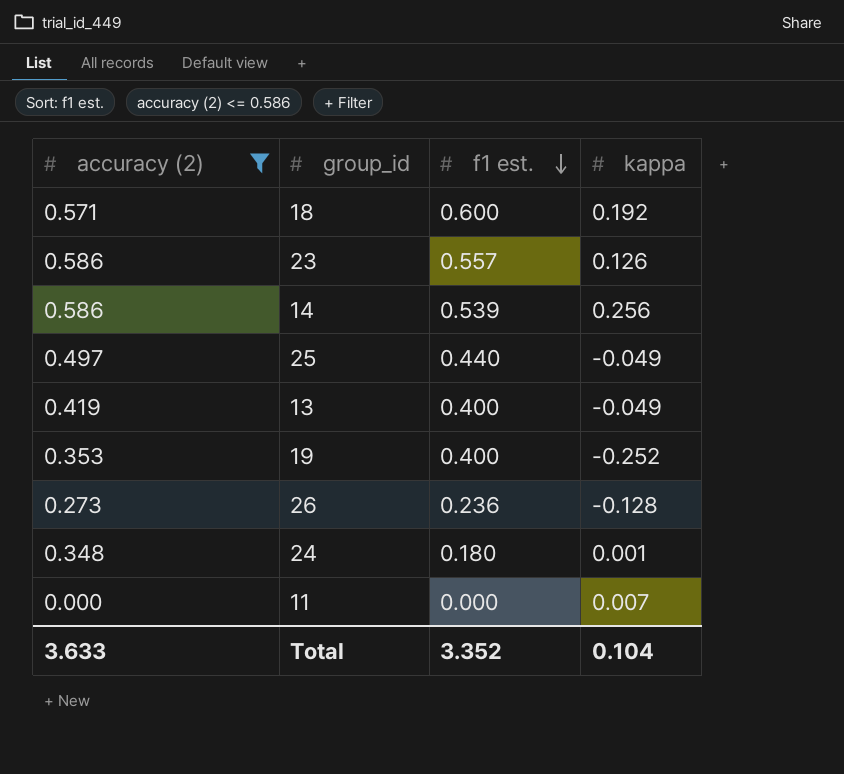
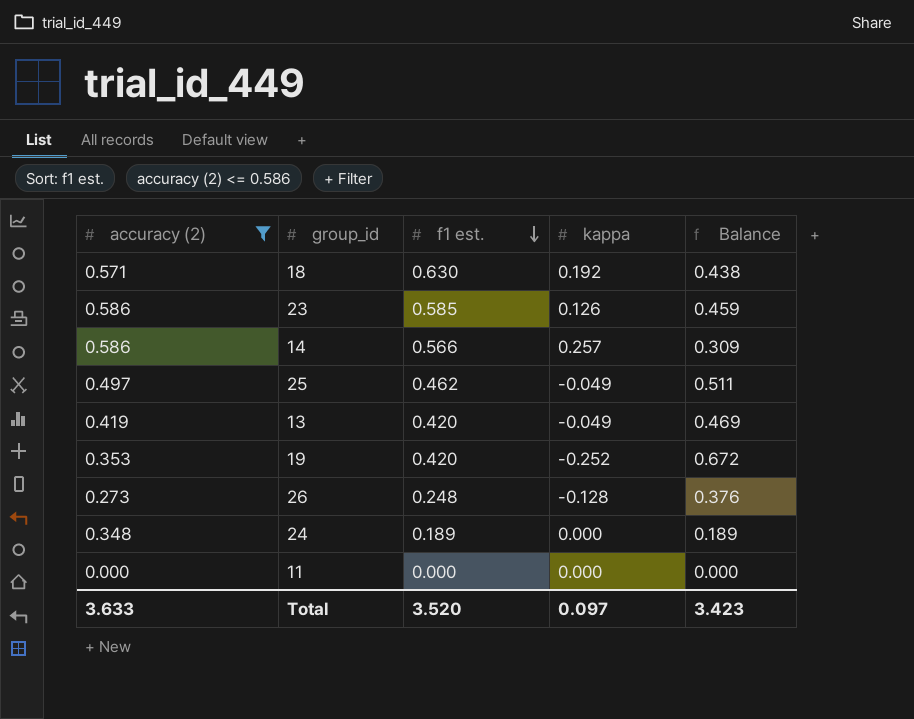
column Balance | formula: none -> [f1 est.] - [kappa]
18 | f1 est.: 0.600 -> 0.630
23 | f1 est.: 0.557 -> 0.585
14 | f1 est.: 0.539 -> 0.566
14 | kappa: 0.256 -> 0.257
25 | f1 est.: 0.440 -> 0.462
13 | f1 est.: 0.400 -> 0.420
19 | f1 est.: 0.400 -> 0.420
26 | f1 est.: 0.236 -> 0.248
24 | f1 est.: 0.180 -> 0.189
24 | kappa: 0.001 -> 0.000
11 | kappa: 0.007 -> 0.000
Total | f1 est.: 3.352 -> 3.520
Total | kappa: 0.104 -> 0.097

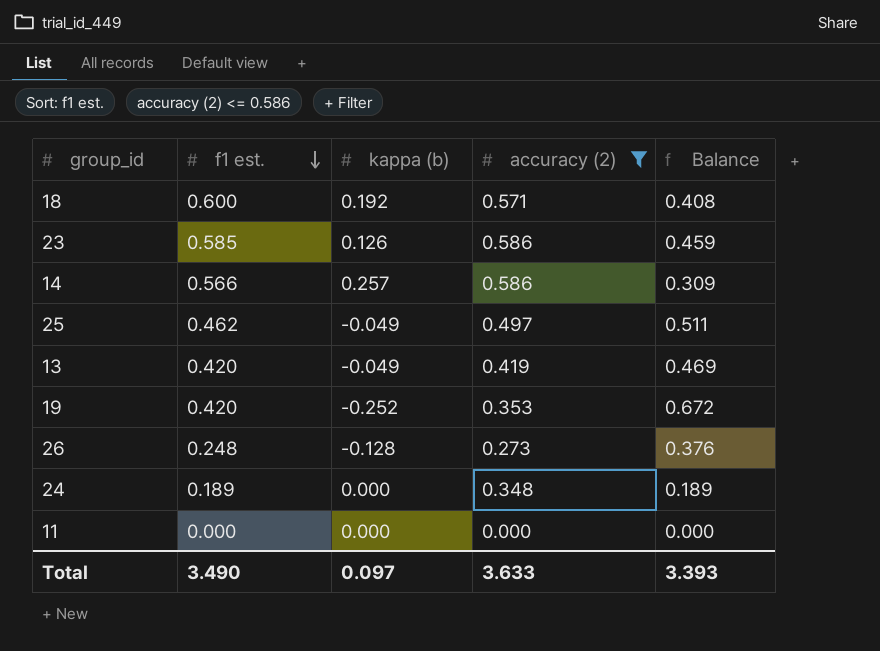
column name: kappa -> kappa (b)
column accuracy (2) | position: 1 -> 4
18 | f1 est.: 0.630 -> 0.600
18 | Balance: 0.438 -> 0.408
Total | f1 est.: 3.520 -> 3.490
Total | Balance: 3.423 -> 3.393

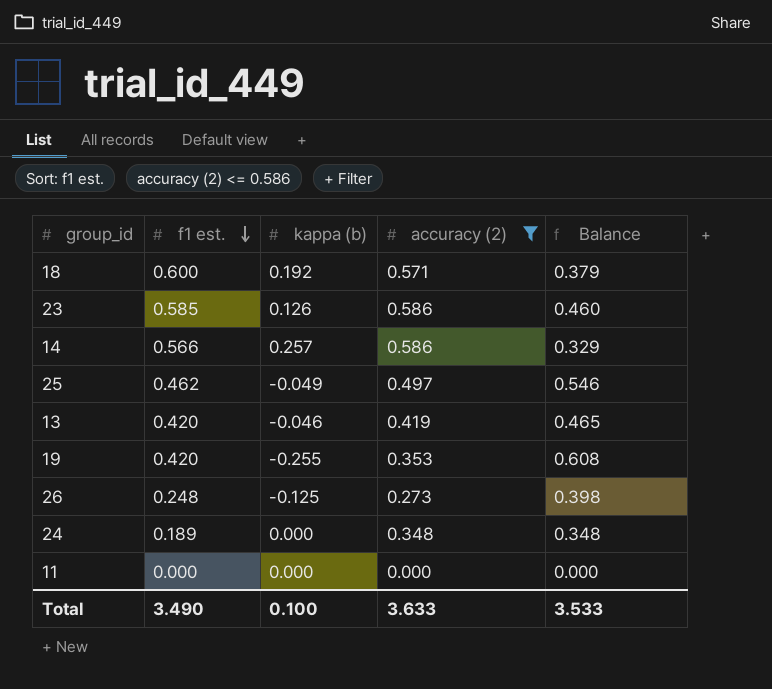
column Balance | formula: [f1 est.] - [kappa (b)] -> [accuracy (2)] - [kappa (b)]
13 | kappa (b): -0.049 -> -0.046
19 | kappa (b): -0.252 -> -0.255
26 | kappa (b): -0.128 -> -0.125
Total | kappa (b): 0.097 -> 0.100
Total | Balance: 3.393 -> 3.533

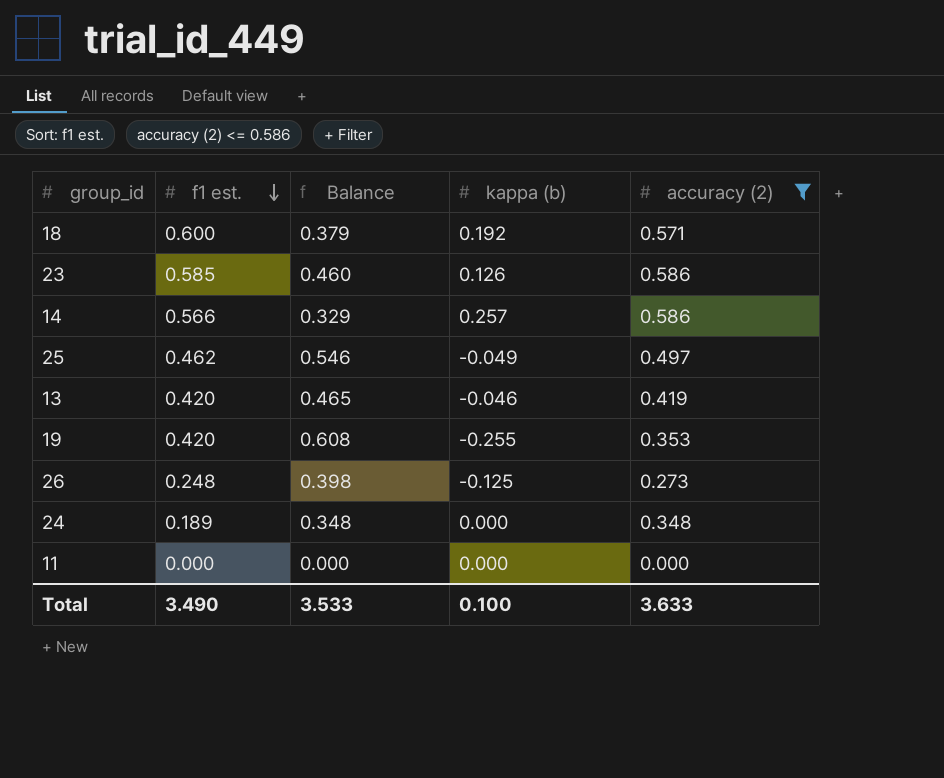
column Balance | position: 5 -> 3

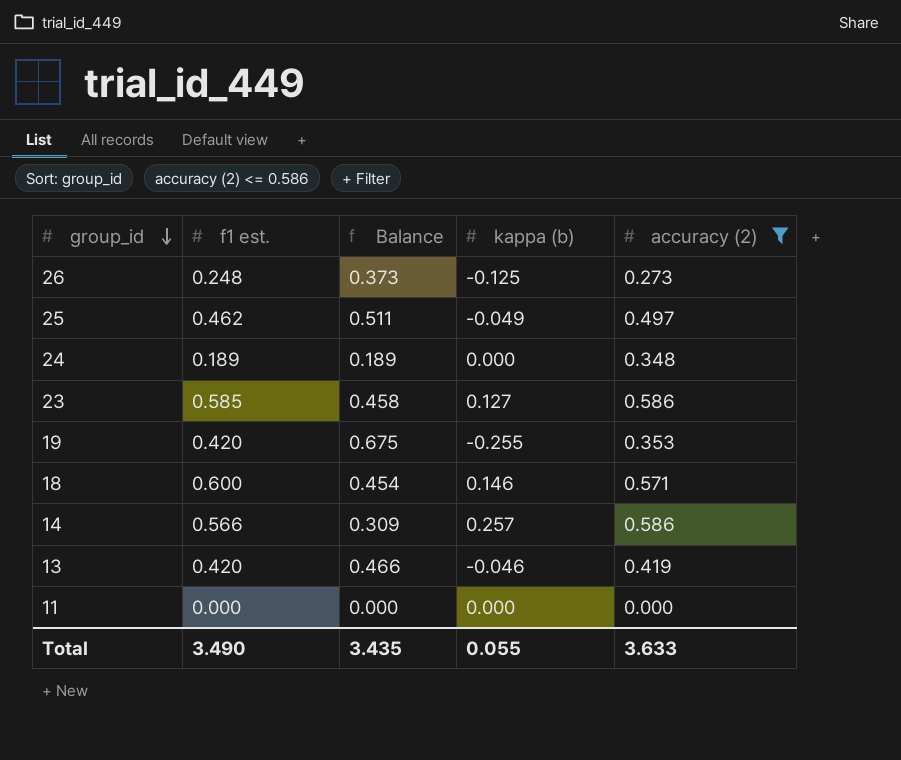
row order: f1 est. descending -> group_id descending
column Balance | formula: [accuracy (2)] - [kappa (b)] -> [f1 est.] - [kappa (b)]
23 | kappa (b): 0.126 -> 0.127
18 | kappa (b): 0.192 -> 0.146
Total | Balance: 3.533 -> 3.435
Total | kappa (b): 0.100 -> 0.055

